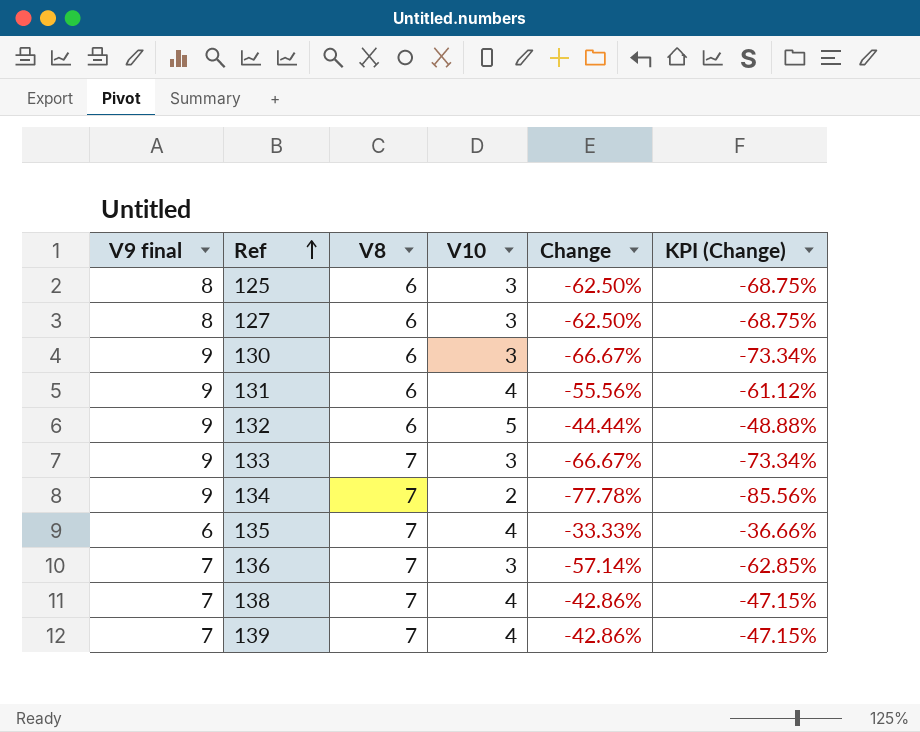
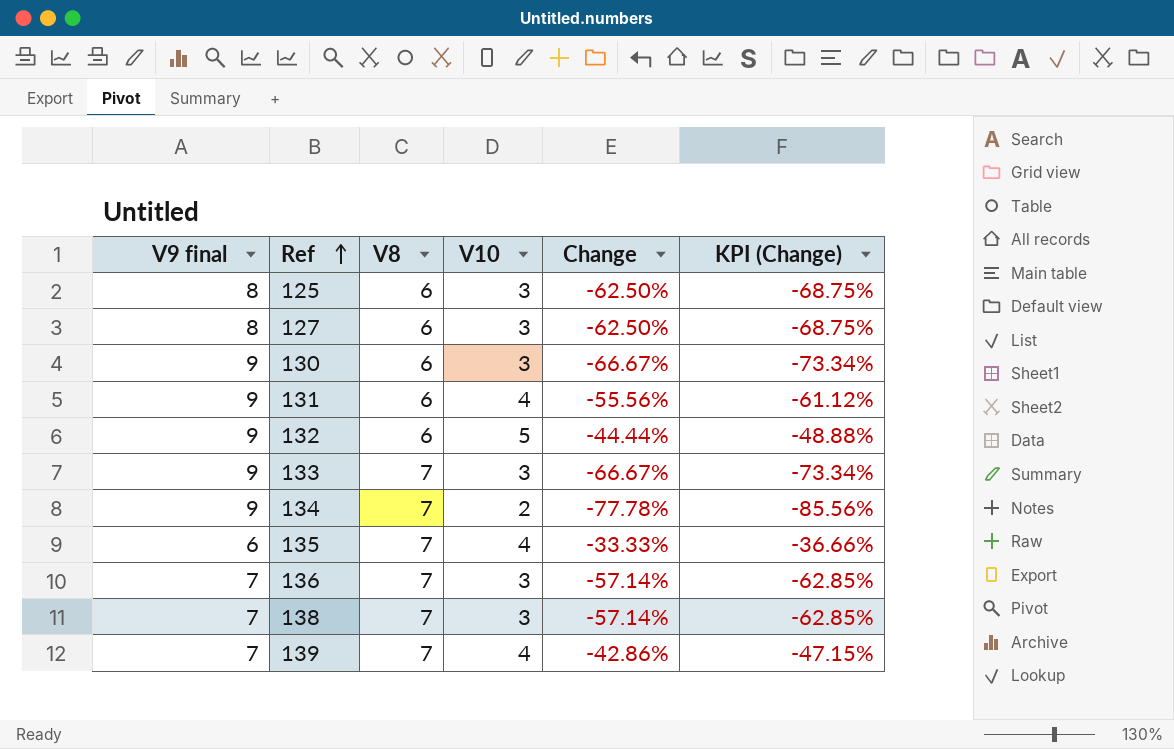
138 | V10: 4 -> 3
138 | Change: -42.86% -> -57.14%
138 | KPI (Change): -47.15% -> -62.85%

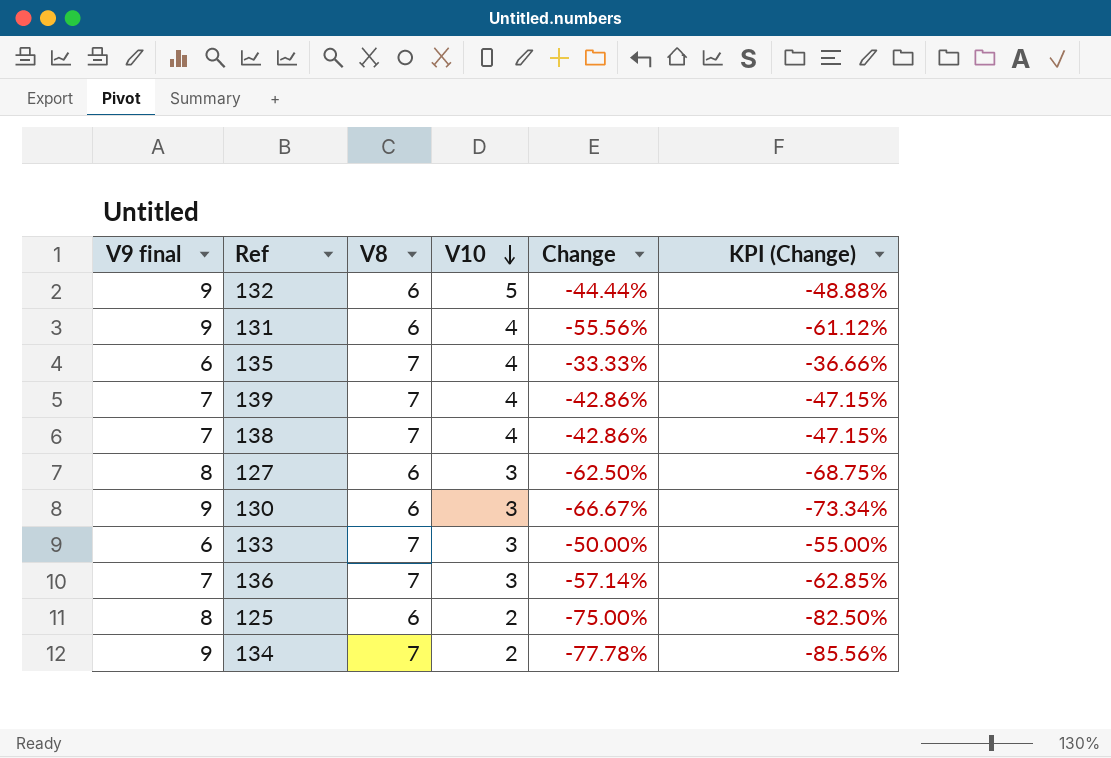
row order: Ref ascending -> V10 descending
138 | V10: 3 -> 4
138 | Change: -57.14% -> -42.86%
138 | KPI (Change): -62.85% -> -47.15%
133 | V9 final: 9 -> 6
133 | Change: -66.67% -> -50.00%
133 | KPI (Change): -73.34% -> -55.00%
125 | V10: 3 -> 2
125 | Change: -62.50% -> -75.00%
125 | KPI (Change): -68.75% -> -82.50%

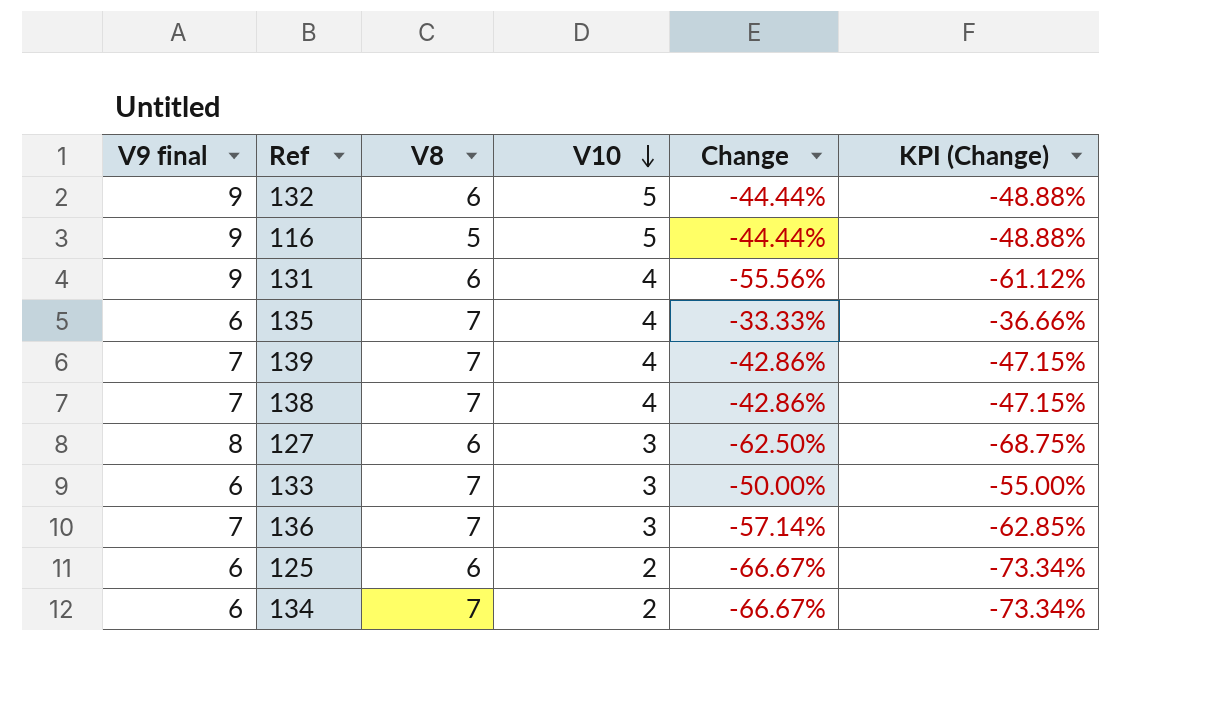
row 130: 9 | 6 | 3 | -66.67% | -73.34% -> none
row 116: none -> 9 | 5 | 5 | -44.44% | -48.88%
125 | V9 final: 8 -> 6
125 | Change: -75.00% -> -66.67%
125 | KPI (Change): -82.50% -> -73.34%
134 | V9 final: 9 -> 6
134 | Change: -77.78% -> -66.67%
134 | KPI (Change): -85.56% -> -73.34%

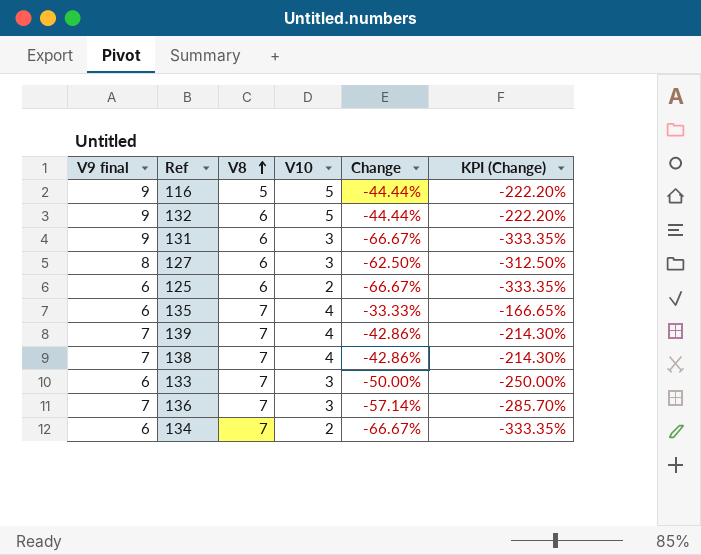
row order: V10 descending -> V8 ascending
column KPI (Change) | formula: [Change] * 1.1 -> [Change] * 5
131 | V10: 4 -> 3
131 | Change: -55.56% -> -66.67%

